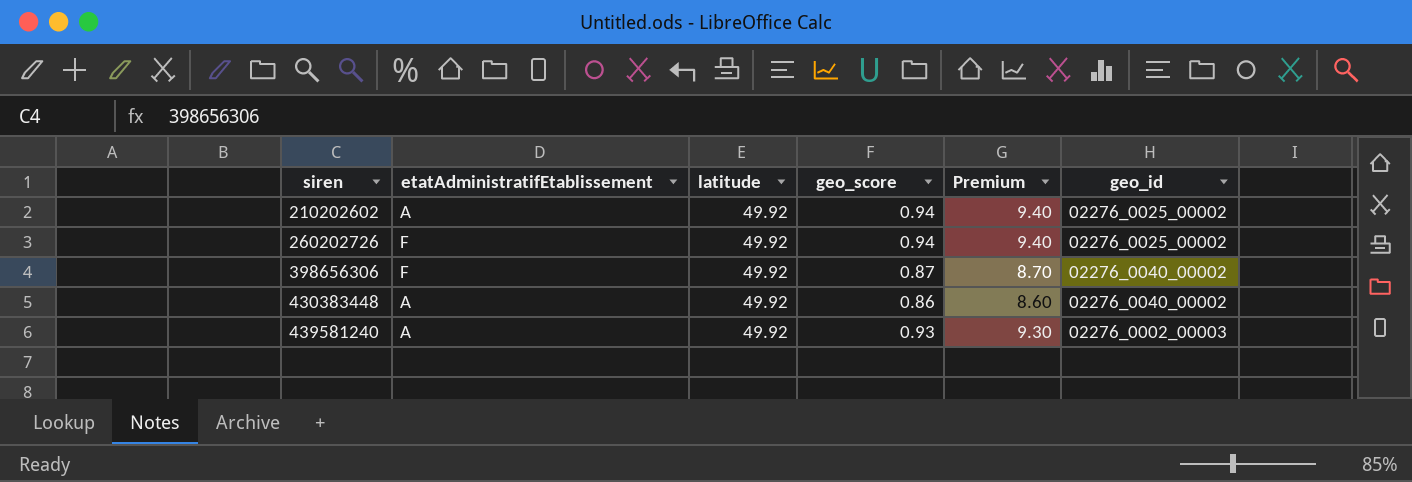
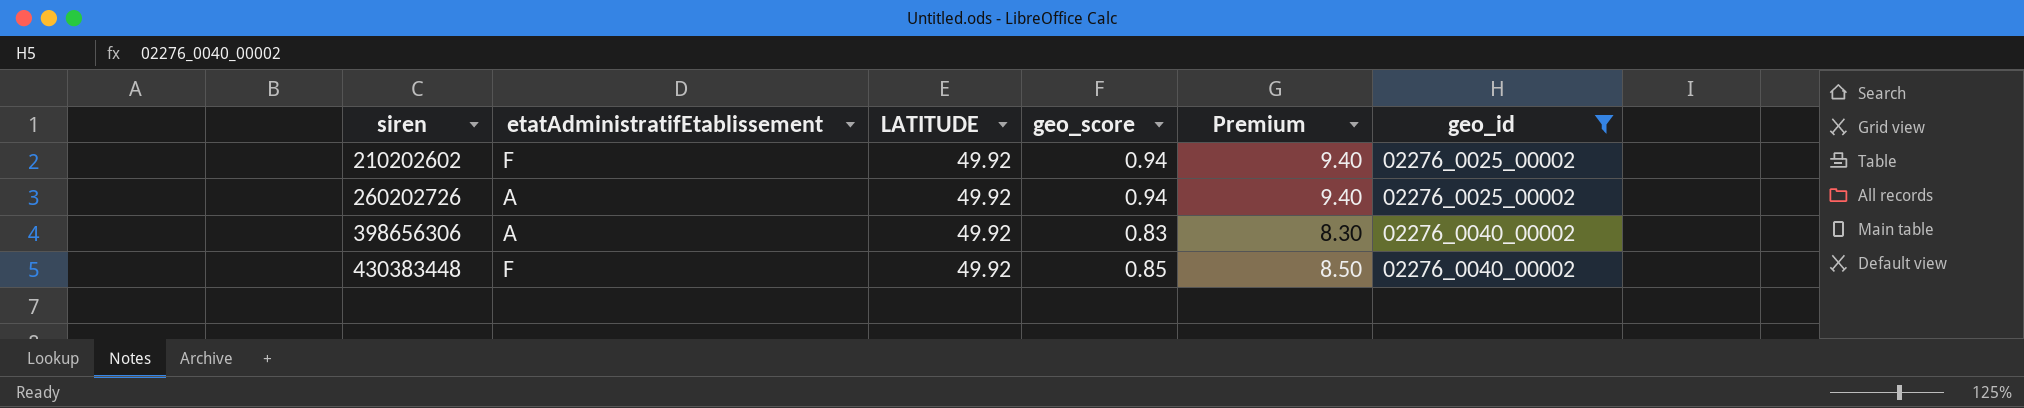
filter: none -> geo_id != 02276_0002_00003
column name: latitude -> LATITUDE
210202602 | etatAdministratifEtablissement: A -> F
260202726 | etatAdministratifEtablissement: F -> A
398656306 | etatAdministratifEtablissement: F -> A
398656306 | geo_score: 0.87 -> 0.83
398656306 | Premium: 8.70 -> 8.30
430383448 | etatAdministratifEtablissement: A -> F
430383448 | geo_score: 0.86 -> 0.85
430383448 | Premium: 8.60 -> 8.50

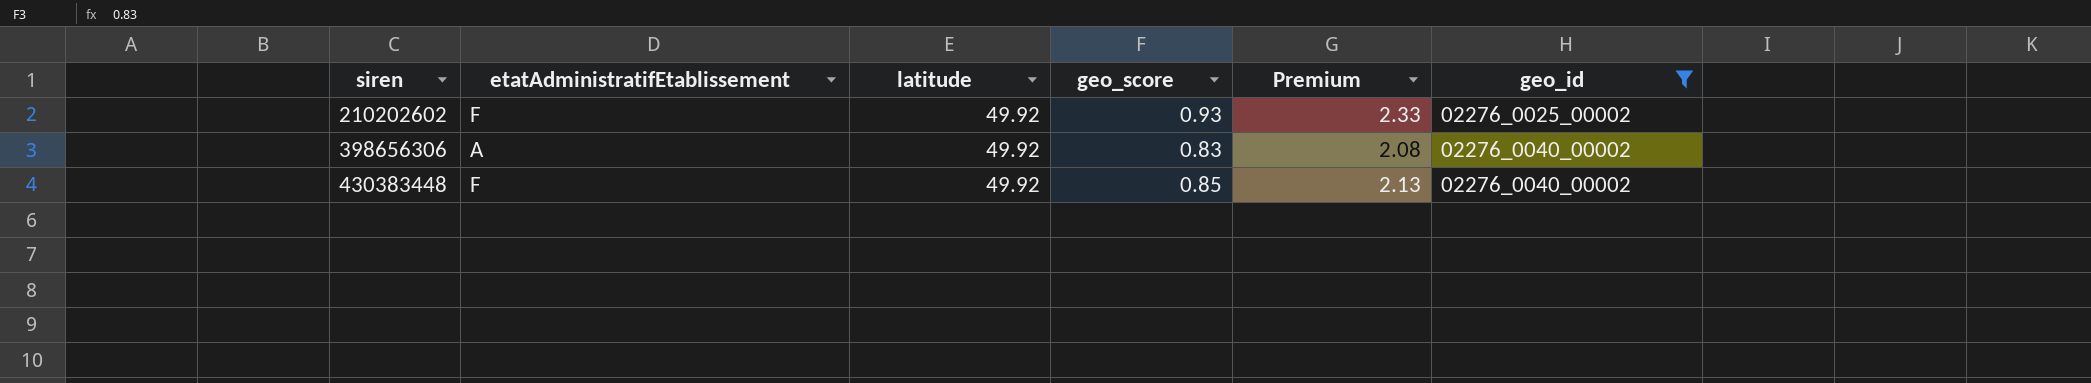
column name: LATITUDE -> latitude
column Premium | formula: [geo_score] * 10 -> [geo_score] * 2.5
row 260202726: A | 49.92 | 0.94 | 9.40 | 02276_0025_00002 -> none
210202602 | geo_score: 0.94 -> 0.93

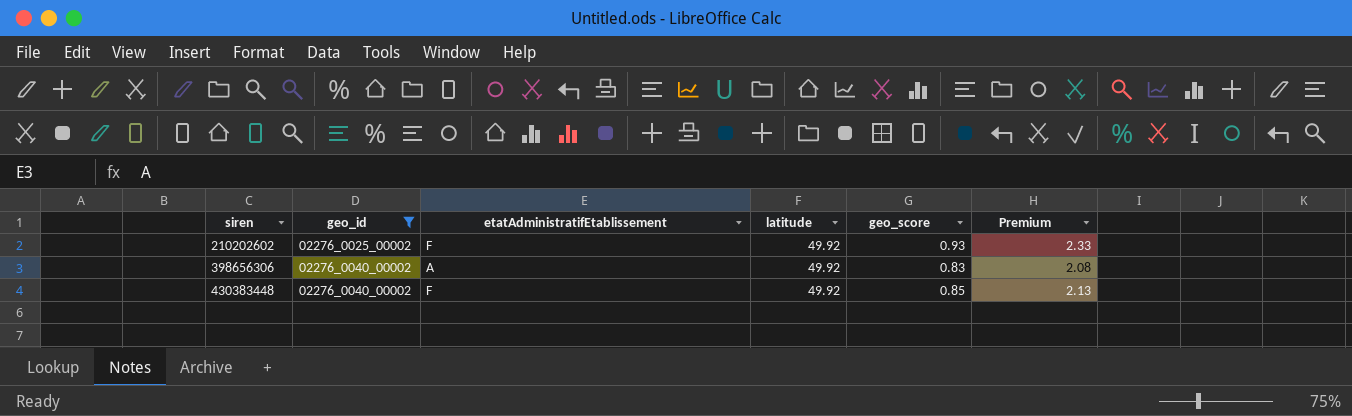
column geo_id | position: 6 -> 2

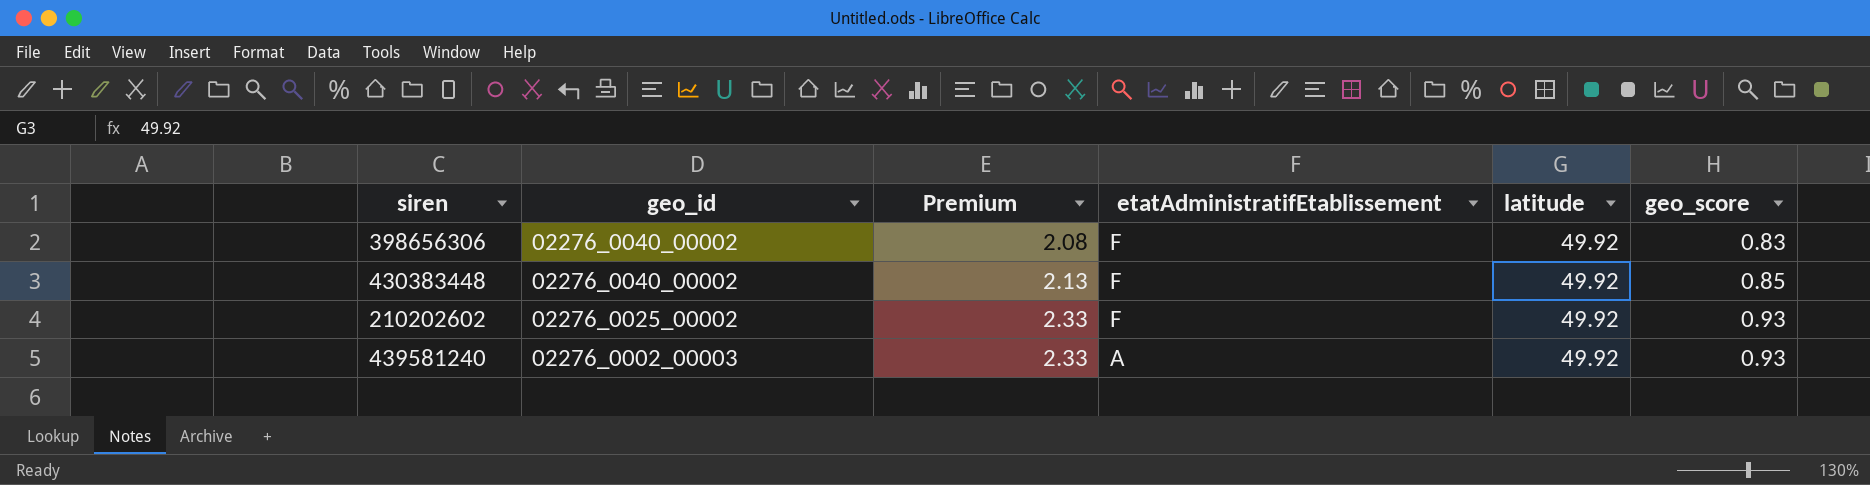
filter: geo_id != 02276_0002_00003 -> none
row order: siren ascending -> geo_id descending
column Premium | position: 6 -> 3
398656306 | etatAdministratifEtablissement: A -> F

